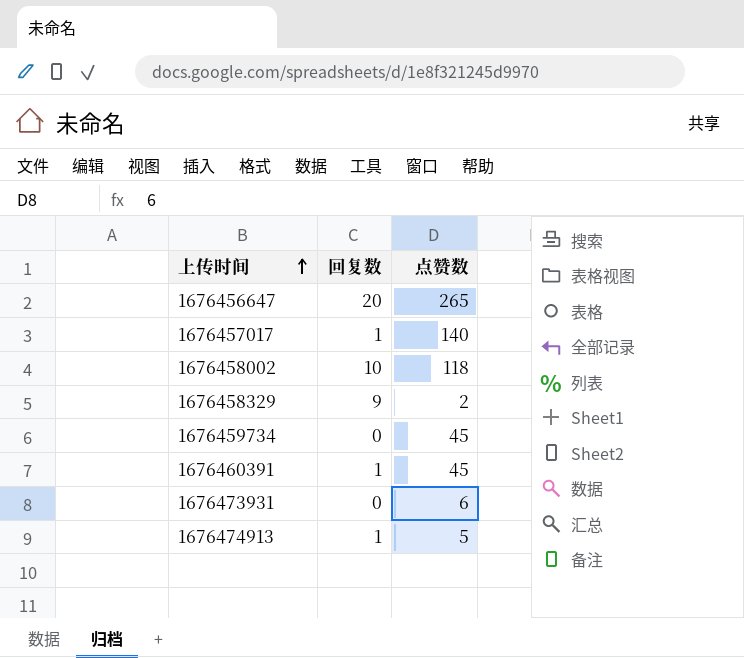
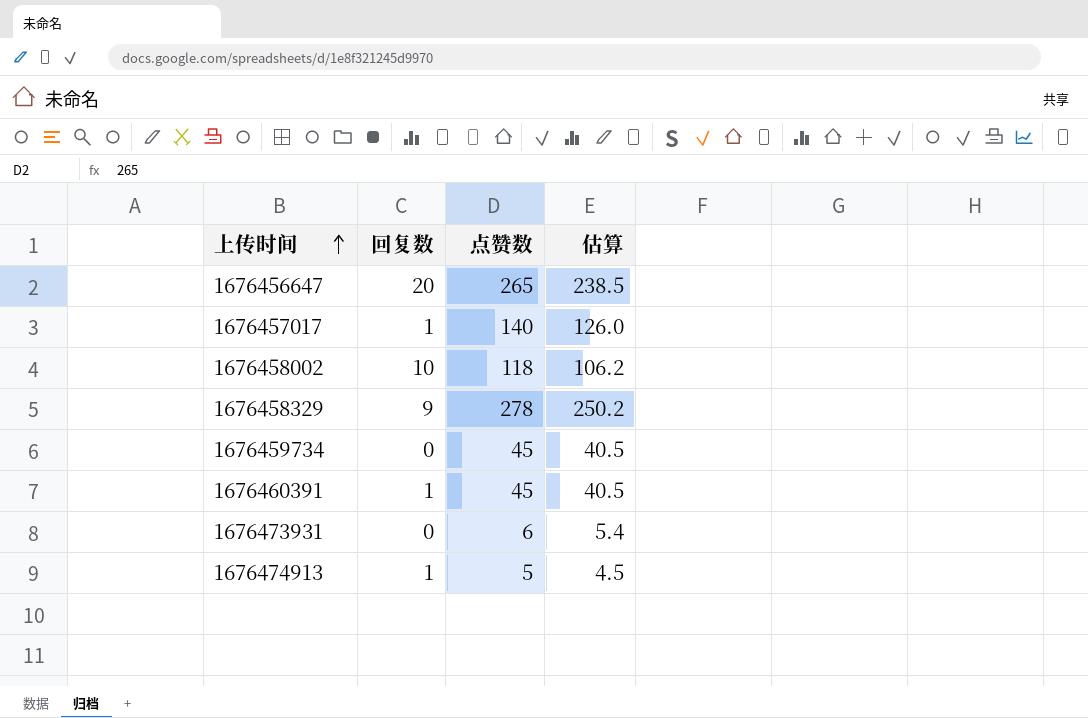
column 估算 | formula: none -> [点赞数] * 0.9
1676458329 | 点赞数: 2 -> 278

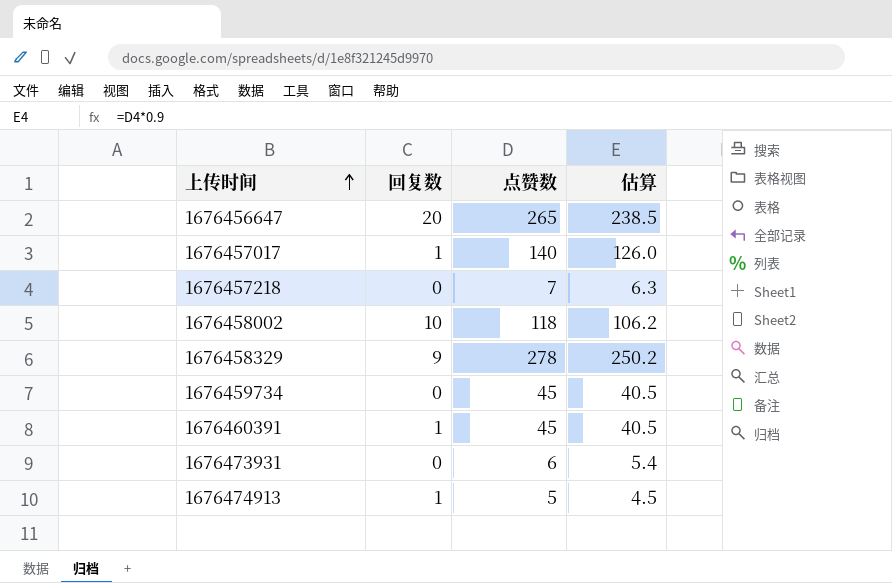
row 1676457218: none -> 0 | 7 | 6.3

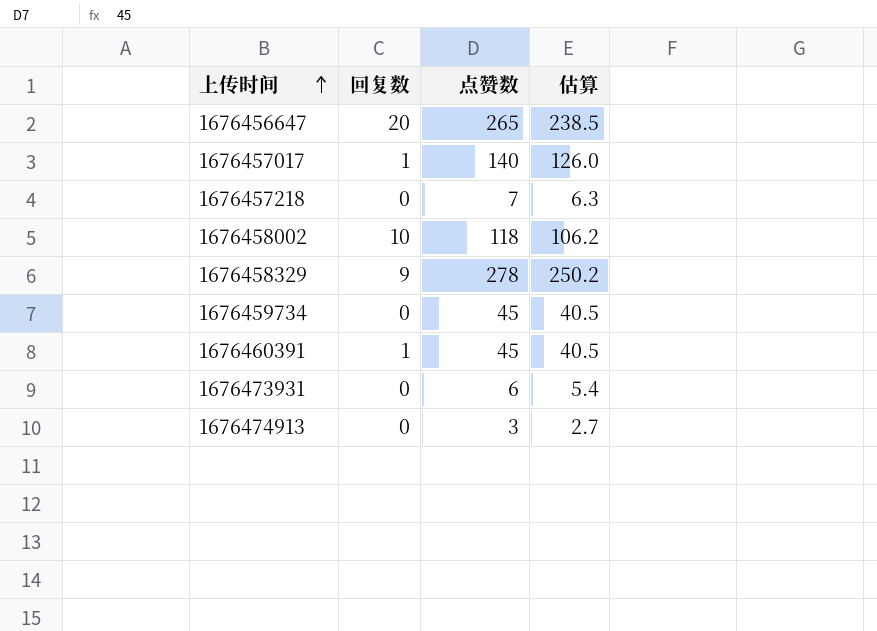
1676474913 | 回复数: 1 -> 0
1676474913 | 点赞数: 5 -> 3
1676474913 | 估算: 4.5 -> 2.7

